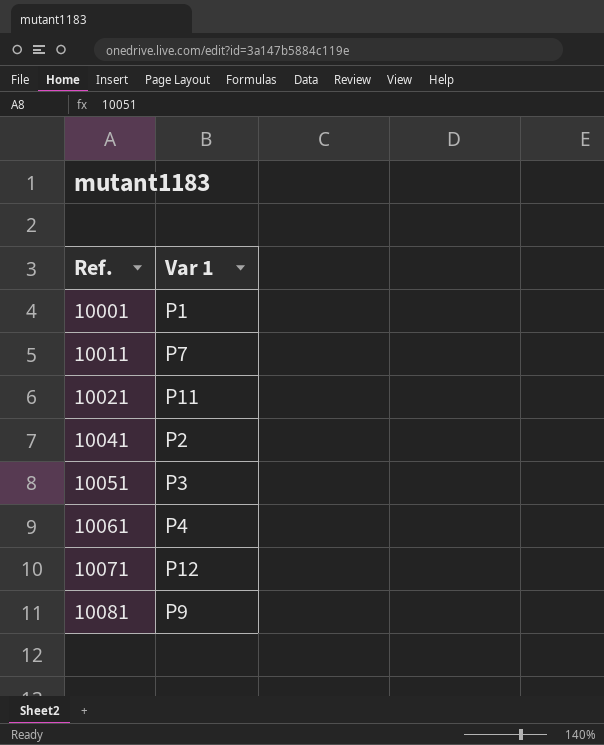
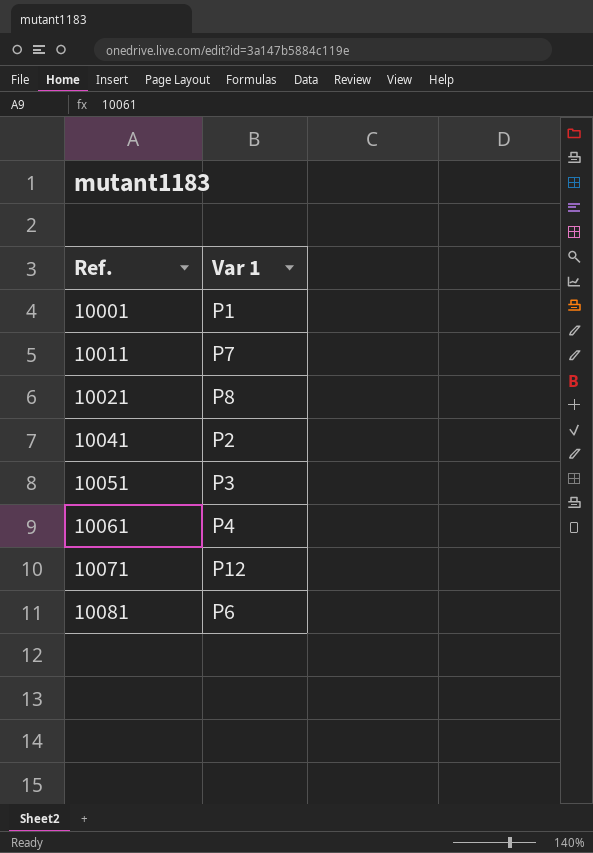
10021 | Var 1: P11 -> P8
10081 | Var 1: P9 -> P6

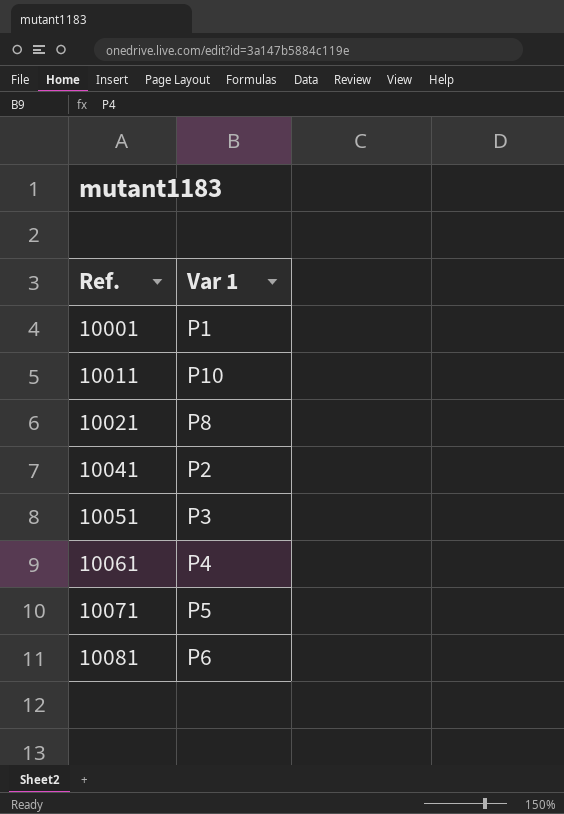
10011 | Var 1: P7 -> P10
10071 | Var 1: P12 -> P5

